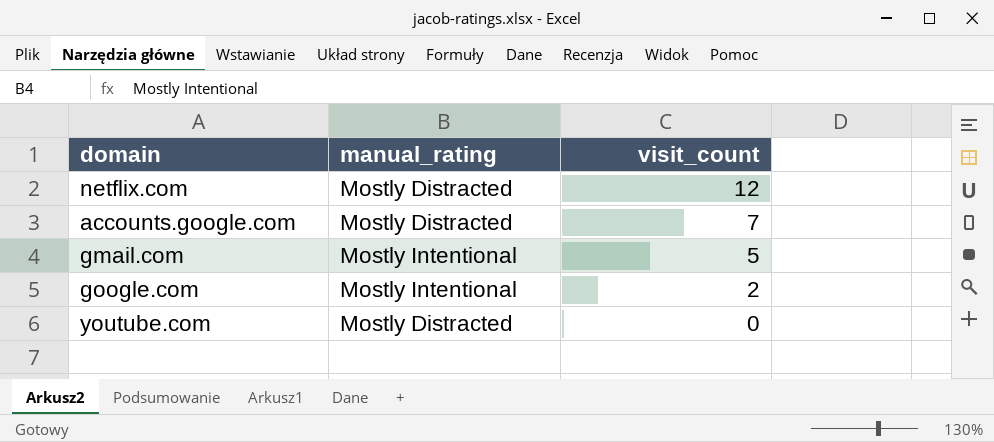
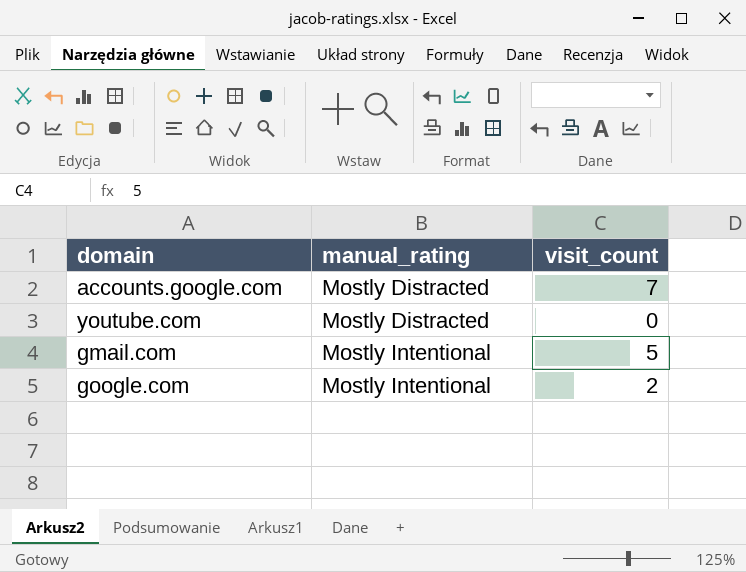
row order: visit_count descending -> manual_rating ascending
row netflix.com: Mostly Distracted | 12 -> none

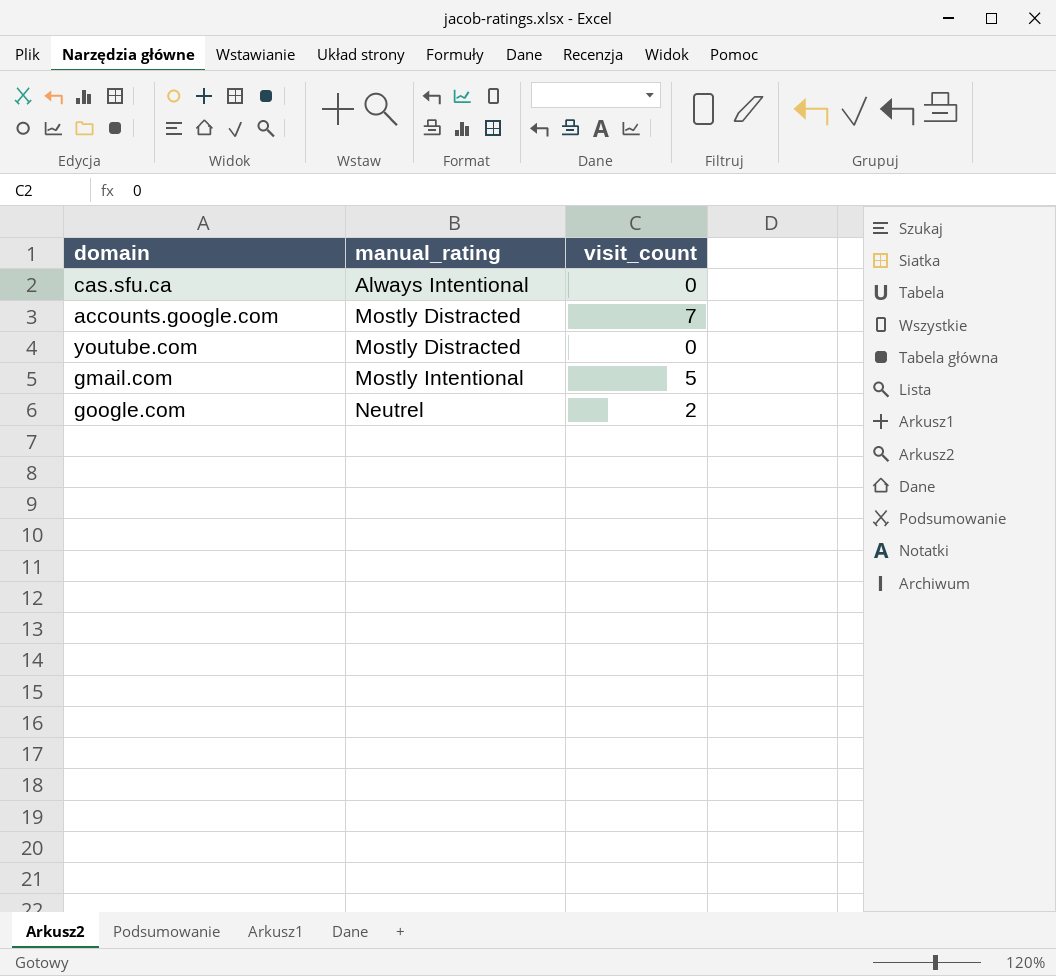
row cas.sfu.ca: none -> Always Intentional | 0
google.com | manual_rating: Mostly Intentional -> Neutrel

